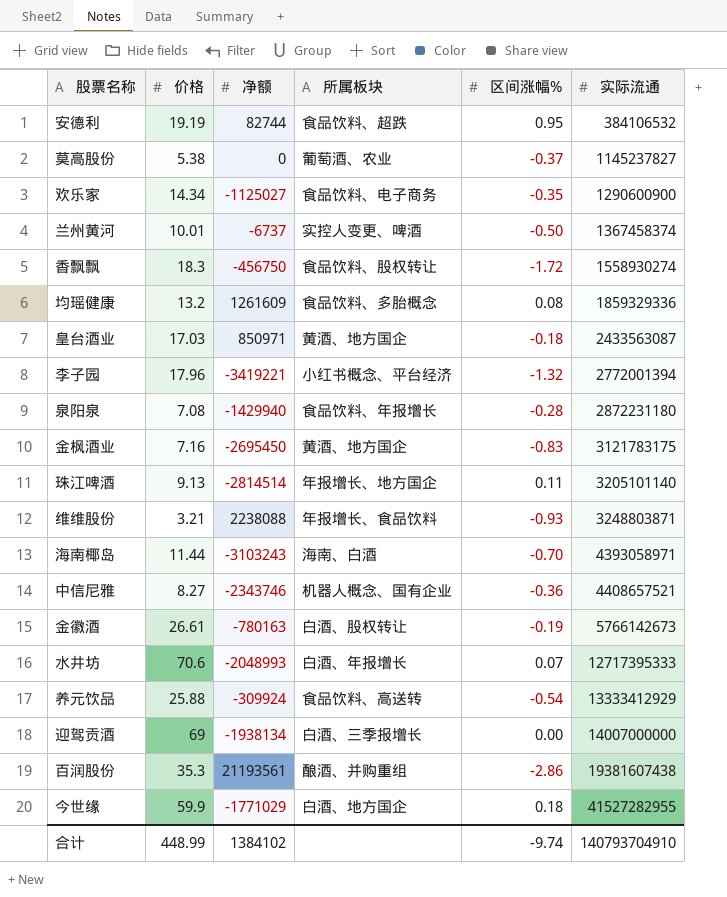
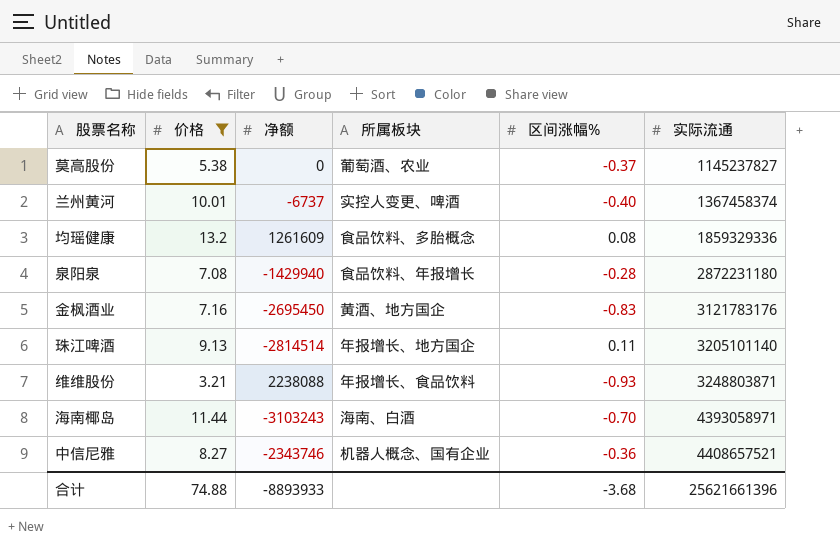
filter: none -> 价格 <= 13.2
兰州黄河 | 区间涨幅%: -0.50 -> -0.40
金枫酒业 | 实际流通: 3121783175 -> 3121783176
合计 | 价格: 448.99 -> 74.88
合计 | 净额: 1384102 -> -8893933
合计 | 区间涨幅%: -9.74 -> -3.68
合计 | 实际流通: 140793704910 -> 25621661396

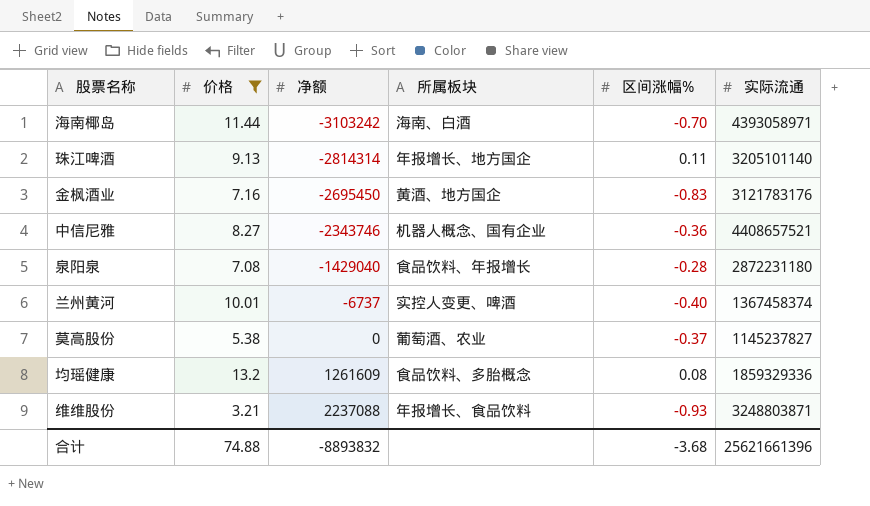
row order: 实际流通 ascending -> 净额 ascending
海南椰岛 | 净额: -3103243 -> -3103242
珠江啤酒 | 净额: -2814514 -> -2814314
泉阳泉 | 净额: -1429940 -> -1429040
维维股份 | 净额: 2238088 -> 2237088
合计 | 净额: -8893933 -> -8893832

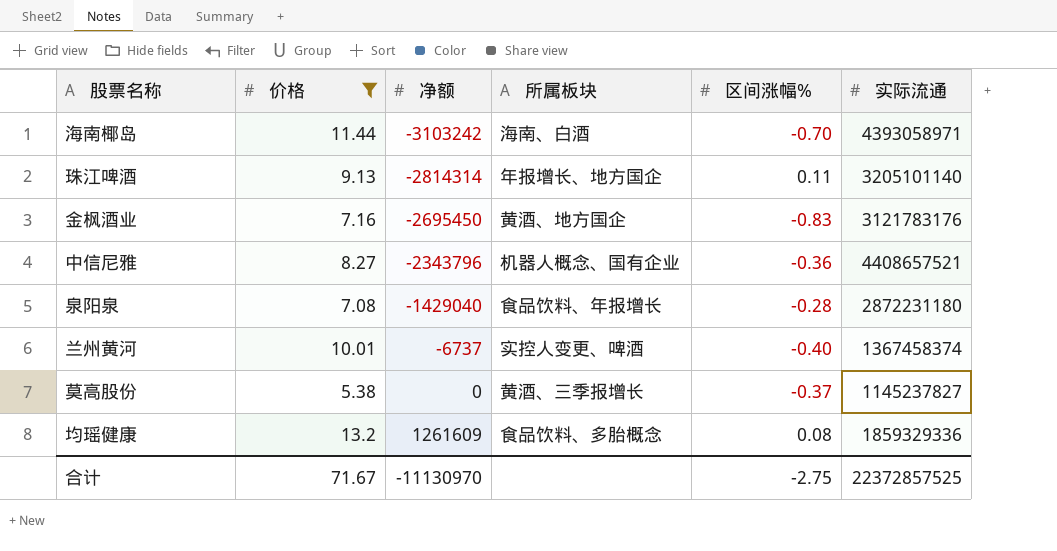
row 维维股份: 3.21 | 2237088 | 年报增长、食品饮料 | -0.93 | 3248803871 -> none
中信尼雅 | 净额: -2343746 -> -2343796
莫高股份 | 所属板块: 葡萄酒、农业 -> 黄酒、三季报增长
合计 | 价格: 74.88 -> 71.67
合计 | 净额: -8893832 -> -11130970
合计 | 区间涨幅%: -3.68 -> -2.75
合计 | 实际流通: 25621661396 -> 22372857525

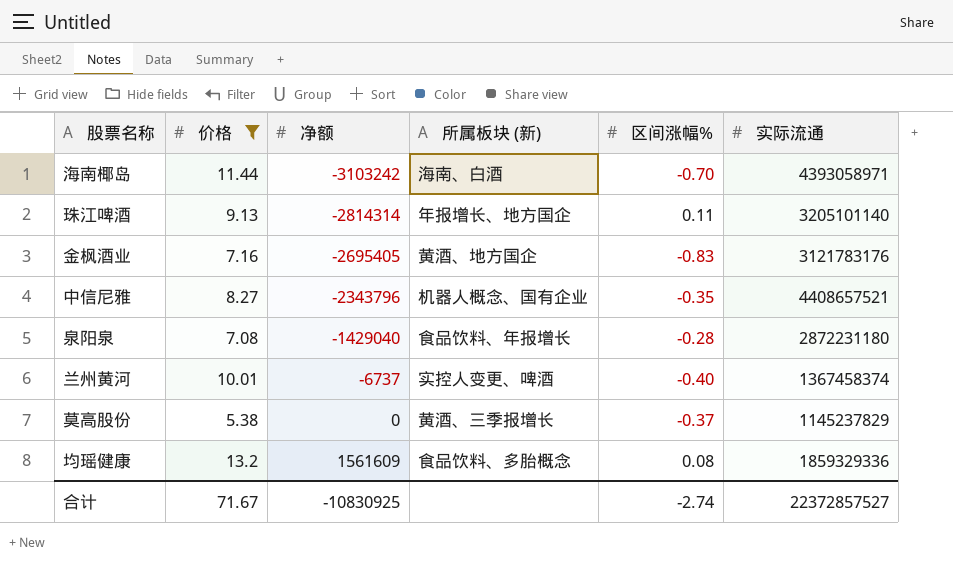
column name: 所属板块 -> 所属板块 (新)
金枫酒业 | 净额: -2695450 -> -2695405
中信尼雅 | 区间涨幅%: -0.36 -> -0.35
莫高股份 | 实际流通: 1145237827 -> 1145237829
均瑶健康 | 净额: 1261609 -> 1561609
合计 | 净额: -11130970 -> -10830925
合计 | 区间涨幅%: -2.75 -> -2.74
合计 | 实际流通: 22372857525 -> 22372857527

